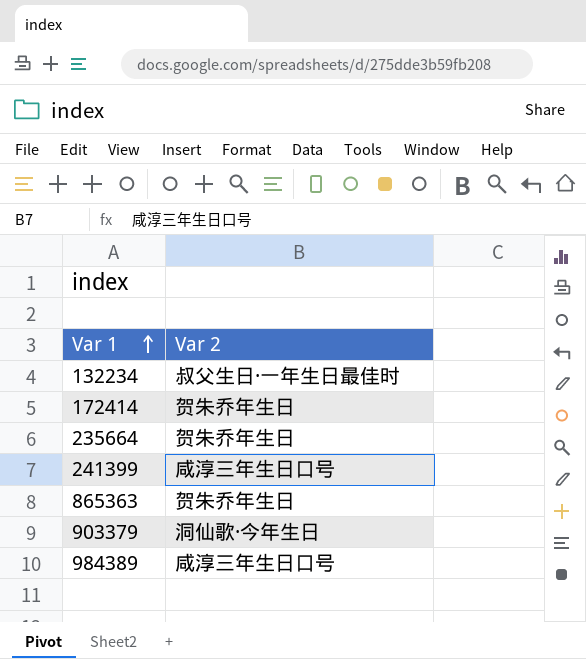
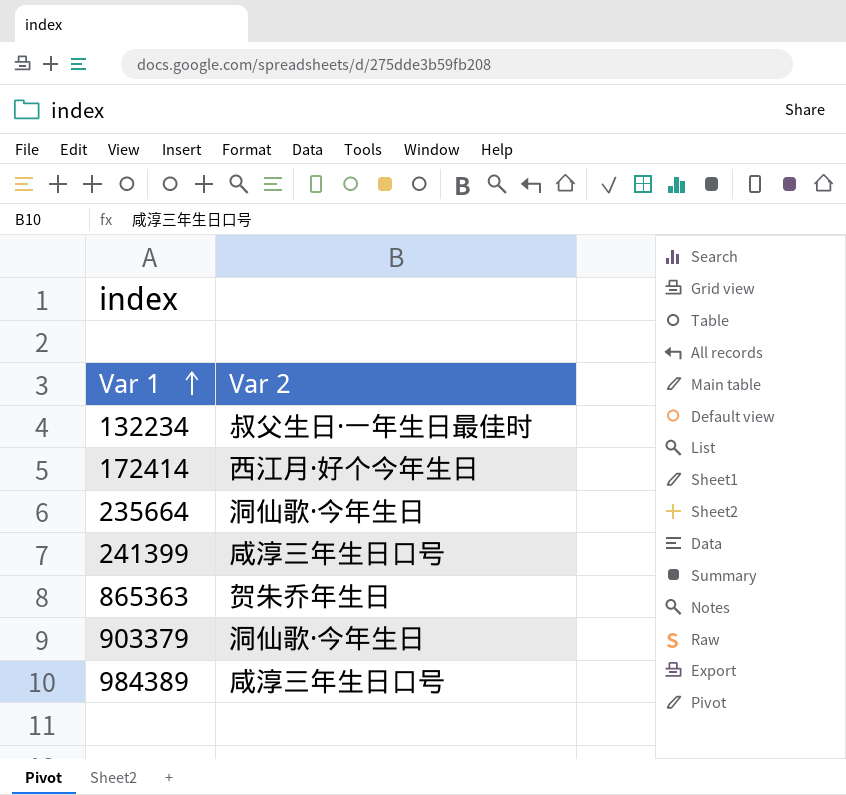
172414 | Var 2: 贺朱乔年生日 -> 西江月·好个今年生日
235664 | Var 2: 贺朱乔年生日 -> 洞仙歌·今年生日

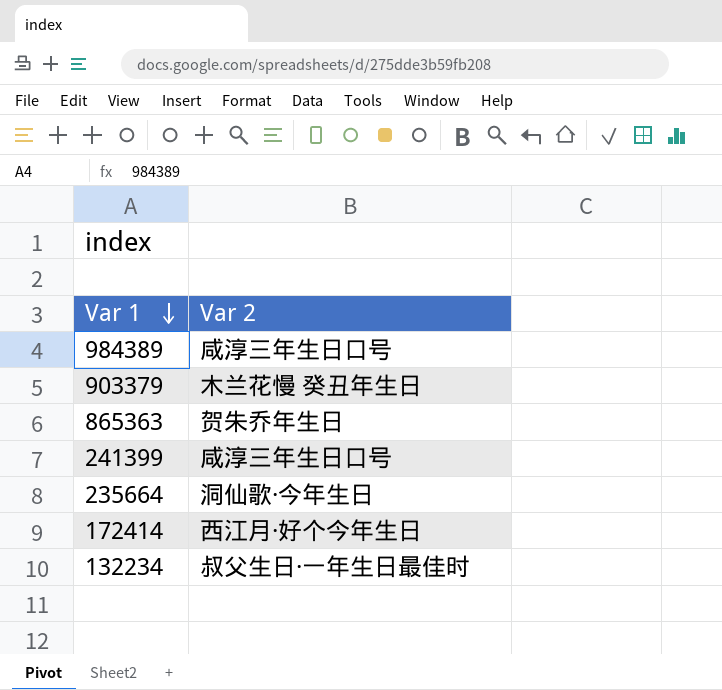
row order: Var 1 ascending -> Var 1 descending
903379 | Var 2: 洞仙歌·今年生日 -> 木兰花慢 癸丑年生日

